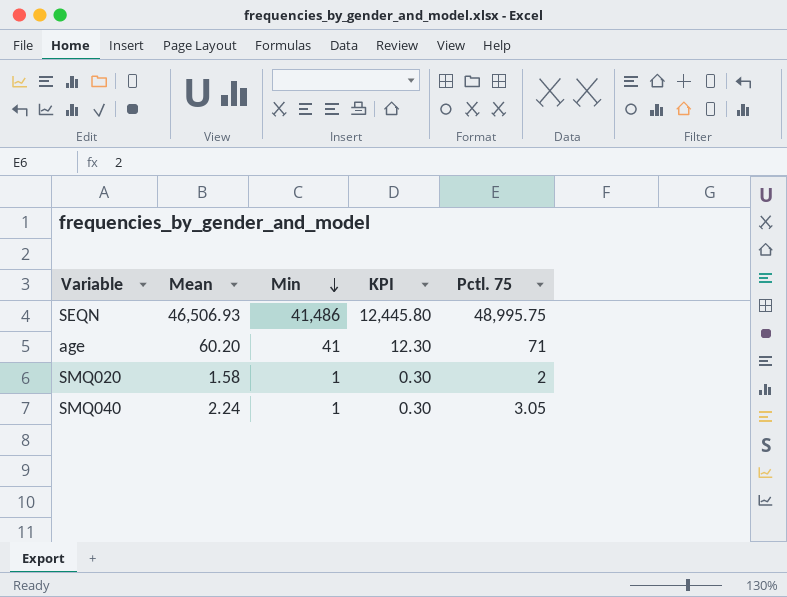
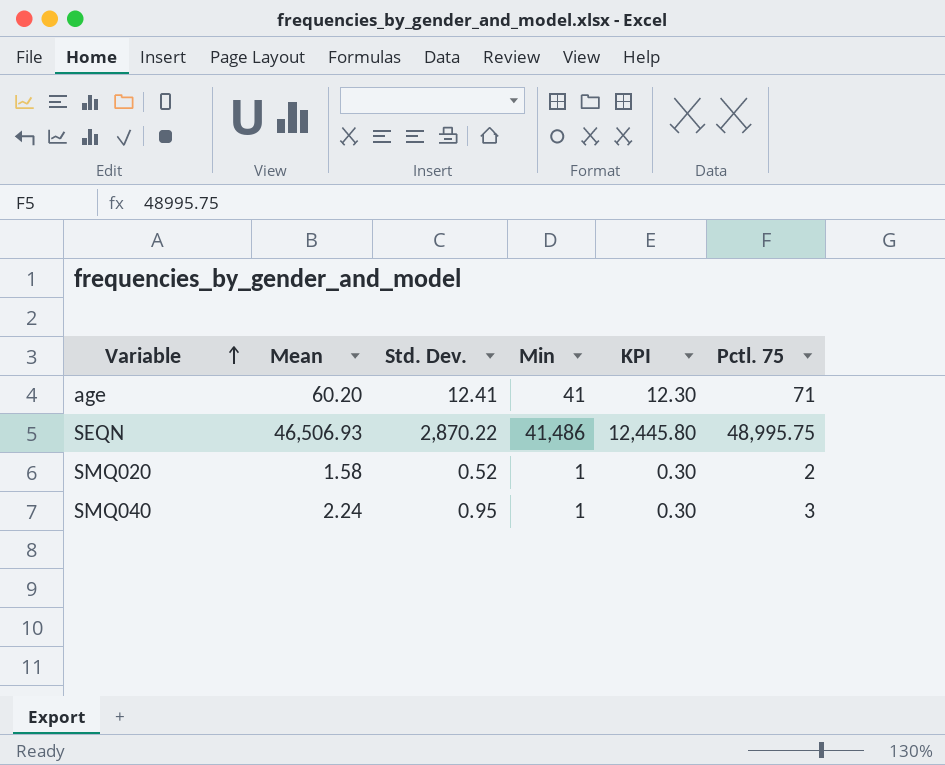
row order: Min descending -> Variable ascending
column Std. Dev. | position: none -> 3
SMQ040 | Pctl. 75: 3.05 -> 3

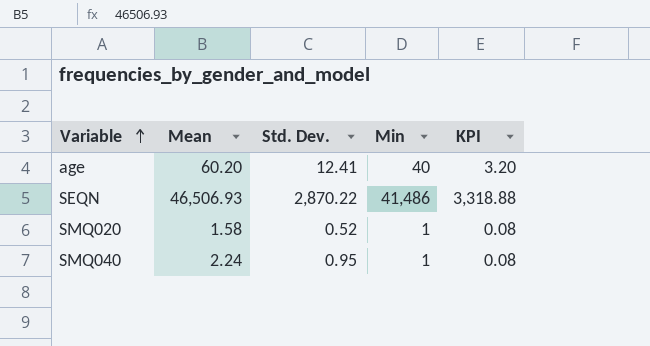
column Pctl. 75 | position: 6 -> none
column KPI | formula: [Min] * 0.3 -> [Min] * 0.08
age | Min: 41 -> 40

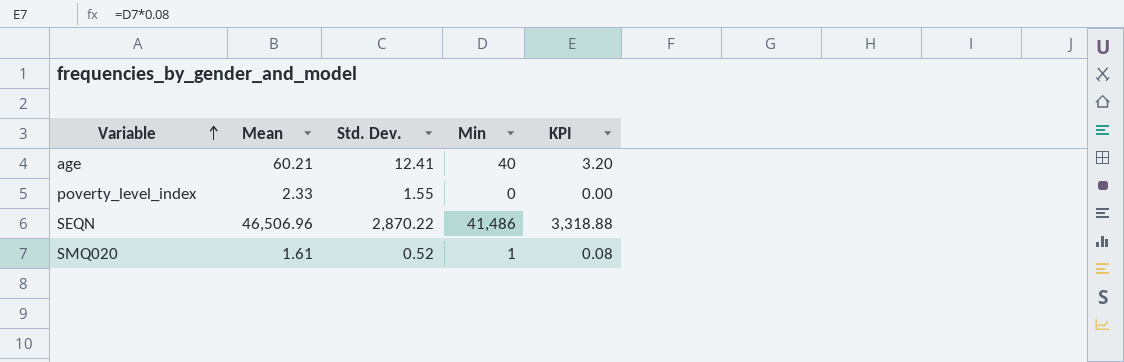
row SMQ040: 2.24 | 0.95 | 1 | 0.08 -> none
age | Mean: 60.20 -> 60.21
row poverty_level_index: none -> 2.33 | 1.55 | 0 | 0.00
SEQN | Mean: 46,506.93 -> 46,506.96
SMQ020 | Mean: 1.58 -> 1.61

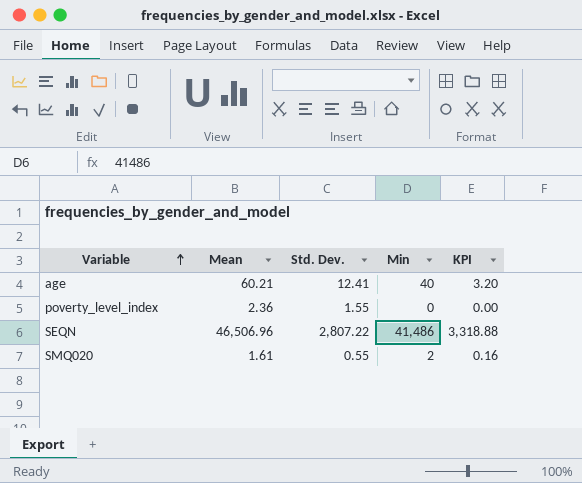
poverty_level_index | Mean: 2.33 -> 2.36
SEQN | Std. Dev.: 2,870.22 -> 2,807.22
SMQ020 | Std. Dev.: 0.52 -> 0.55
SMQ020 | Min: 1 -> 2
SMQ020 | KPI: 0.08 -> 0.16

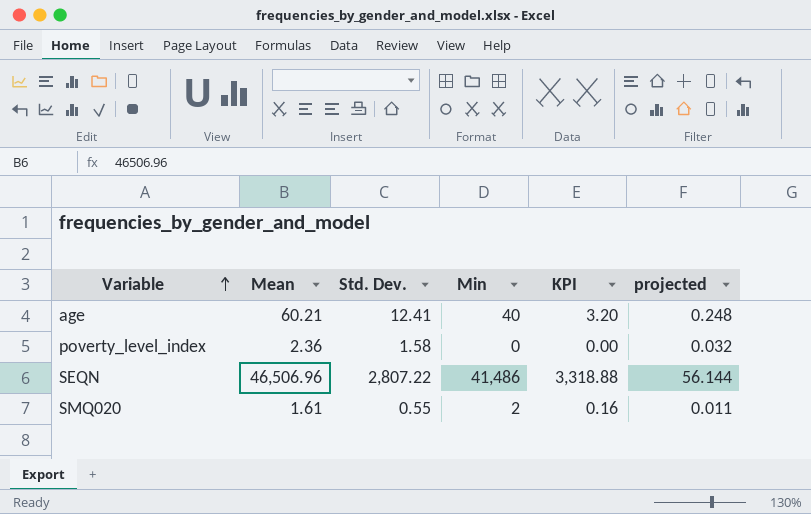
column projected | formula: none -> [Std. Dev.] * 0.02
poverty_level_index | Std. Dev.: 1.55 -> 1.58

